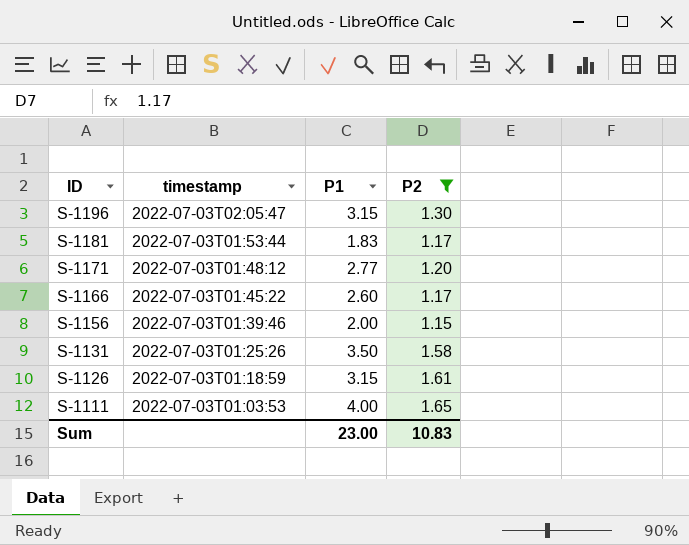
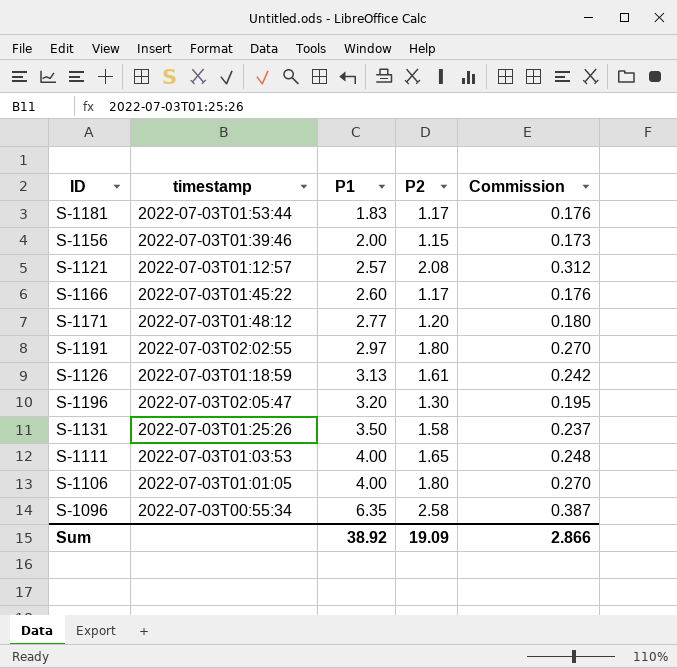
filter: P2 <= 1.65 -> none
row order: ID descending -> P1 ascending
column Commission | formula: none -> [P2] * 0.15
S-1126 | P1: 3.15 -> 3.13
S-1196 | P1: 3.15 -> 3.20
Sum | P1: 23.00 -> 38.92
Sum | P2: 10.83 -> 19.09

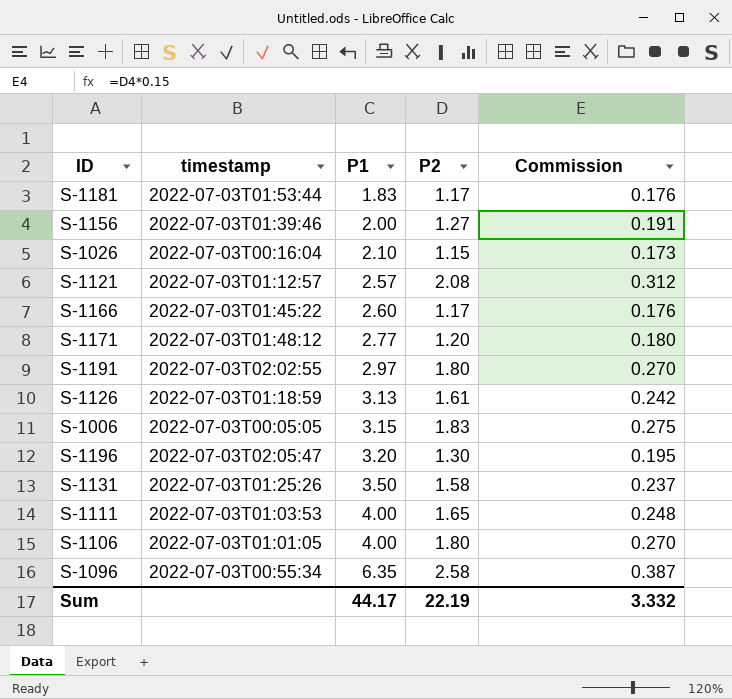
S-1156 | P2: 1.15 -> 1.27
S-1156 | Commission: 0.173 -> 0.191
row S-1026: none -> 2022-07-03T00:16:04 | 2.10 | 1.15 | 0.173
row S-1006: none -> 2022-07-03T00:05:05 | 3.15 | 1.83 | 0.275
Sum | P1: 38.92 -> 44.17
Sum | P2: 19.09 -> 22.19
Sum | Commission: 2.866 -> 3.332

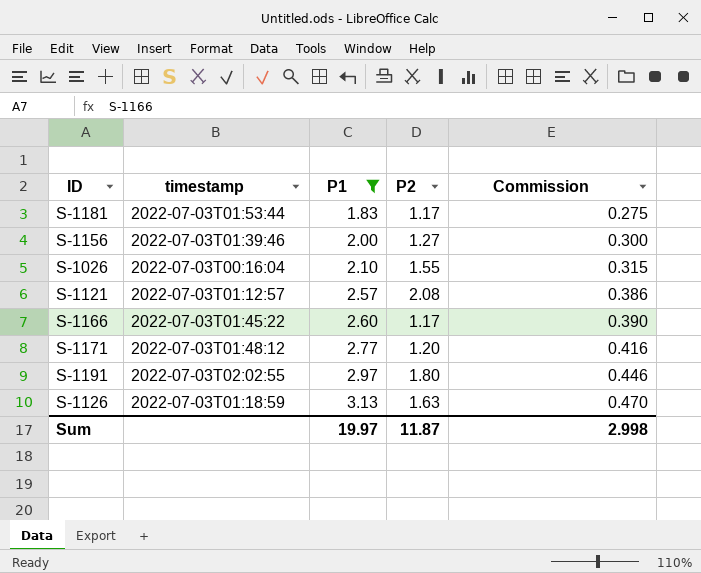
filter: none -> P1 <= 3.13
column Commission | formula: [P2] * 0.15 -> [P1] * 0.15
S-1026 | P2: 1.15 -> 1.55
S-1126 | P2: 1.61 -> 1.63
Sum | P1: 44.17 -> 19.97
Sum | P2: 22.19 -> 11.87
Sum | Commission: 3.332 -> 2.998

